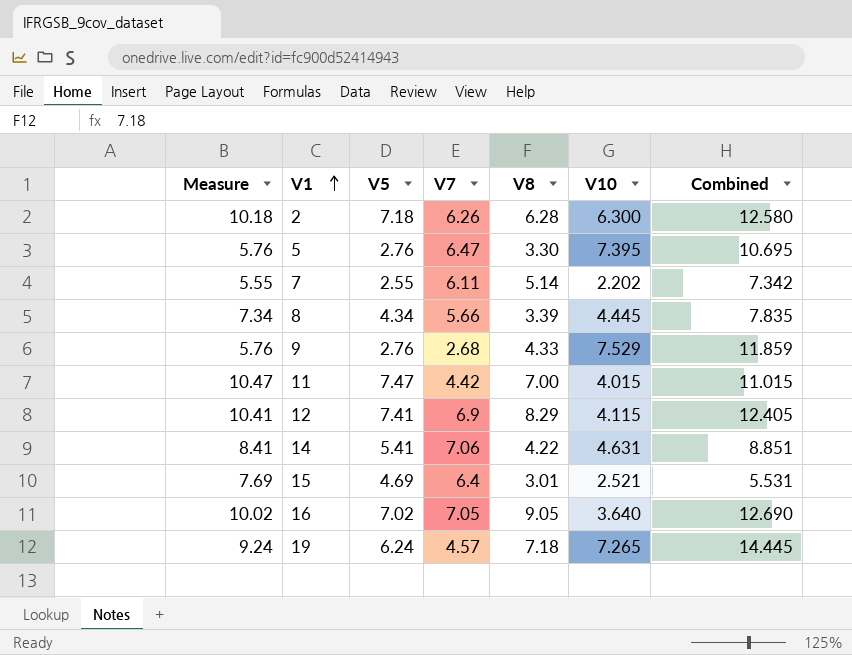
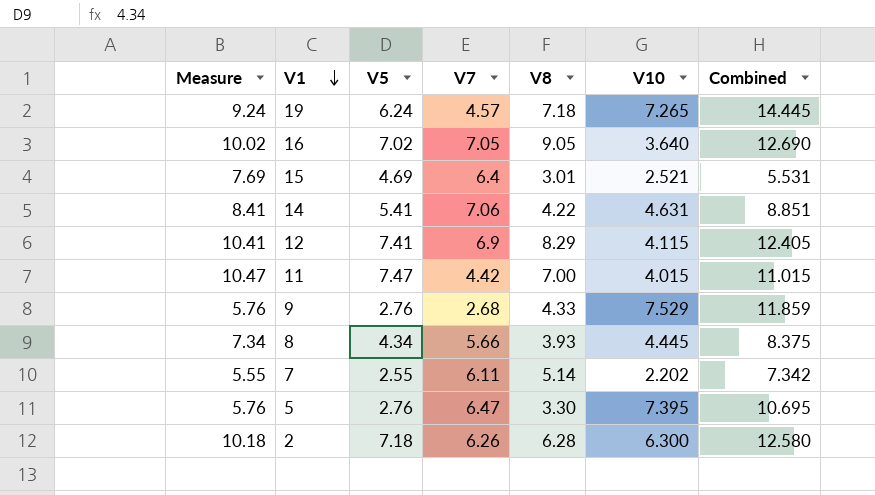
row order: V1 ascending -> V1 descending
8 | V8: 3.39 -> 3.93
8 | Combined: 7.835 -> 8.375

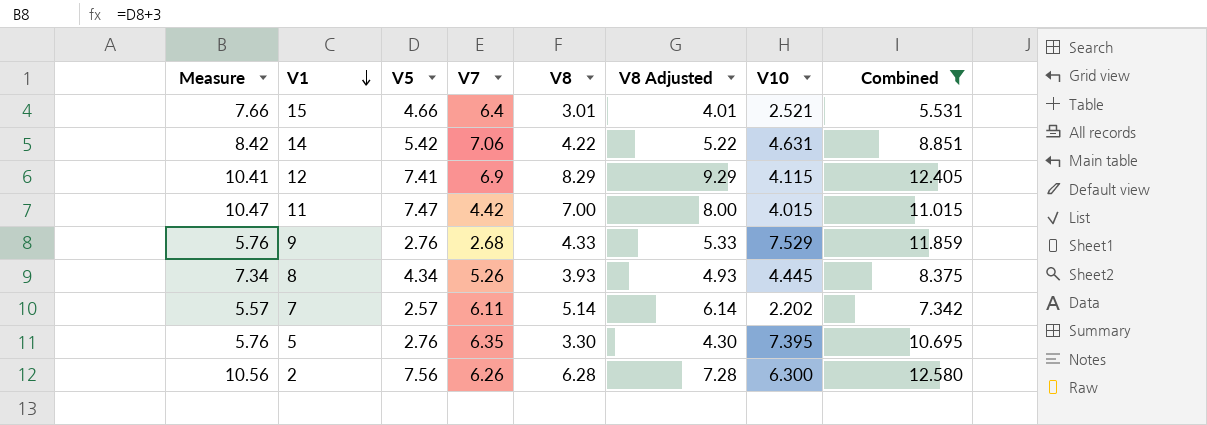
filter: none -> Combined <= 12.580
column V8 Adjusted | formula: none -> [V8] + 1
15 | Measure: 7.69 -> 7.66
15 | V5: 4.69 -> 4.66
14 | Measure: 8.41 -> 8.42
14 | V5: 5.41 -> 5.42
8 | V7: 5.66 -> 5.26
7 | Measure: 5.55 -> 5.57
7 | V5: 2.55 -> 2.57
5 | V7: 6.47 -> 6.35
2 | Measure: 10.18 -> 10.56
2 | V5: 7.18 -> 7.56

